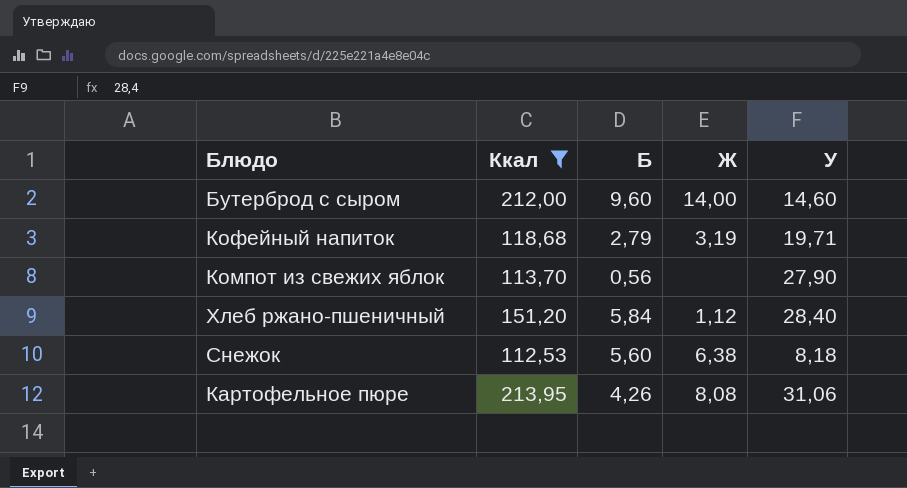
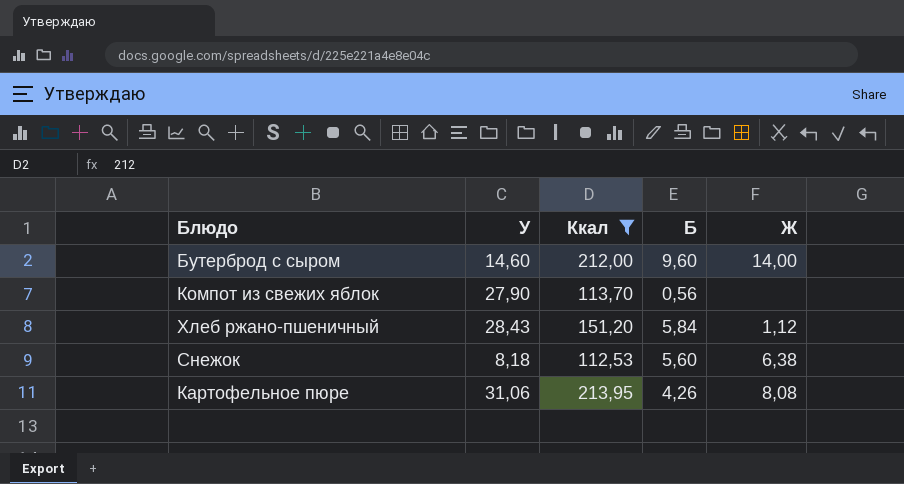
column У | position: 5 -> 2
row Кофейный напиток: 118,68 | 2,79 | 3,19 | 19,71 -> none
Хлеб ржано-пшеничный | У: 28,40 -> 28,43

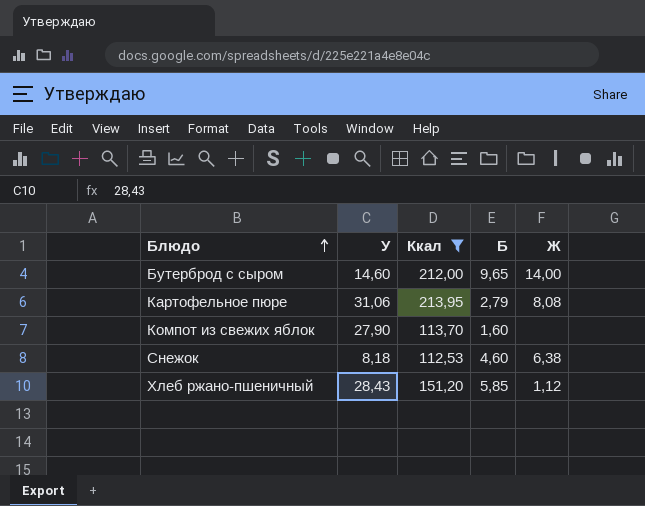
row order: none -> Блюдо ascending
Бутерброд с сыром | Б: 9,60 -> 9,65
Картофельное пюре | Б: 4,26 -> 2,79
Компот из свежих яблок | Б: 0,56 -> 1,60
Снежок | Б: 5,60 -> 4,60
Хлеб ржано-пшеничный | Б: 5,84 -> 5,85

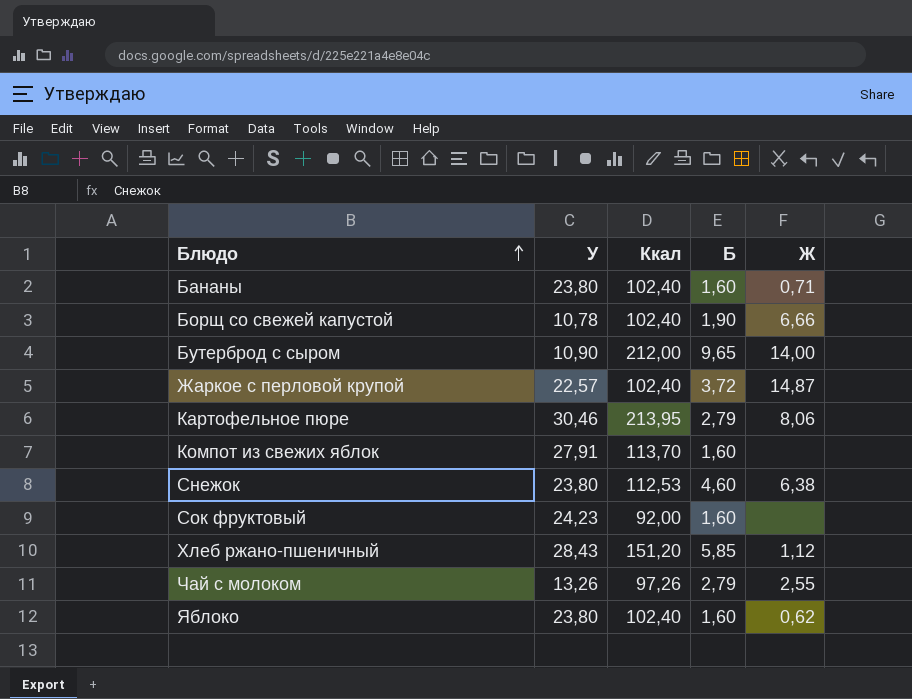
filter: Ккал >= 112,53 -> none
Бутерброд с сыром | У: 14,60 -> 10,90
Картофельное пюре | У: 31,06 -> 30,46
Картофельное пюре | Ж: 8,08 -> 8,06
Компот из свежих яблок | У: 27,90 -> 27,91
Снежок | У: 8,18 -> 23,80

